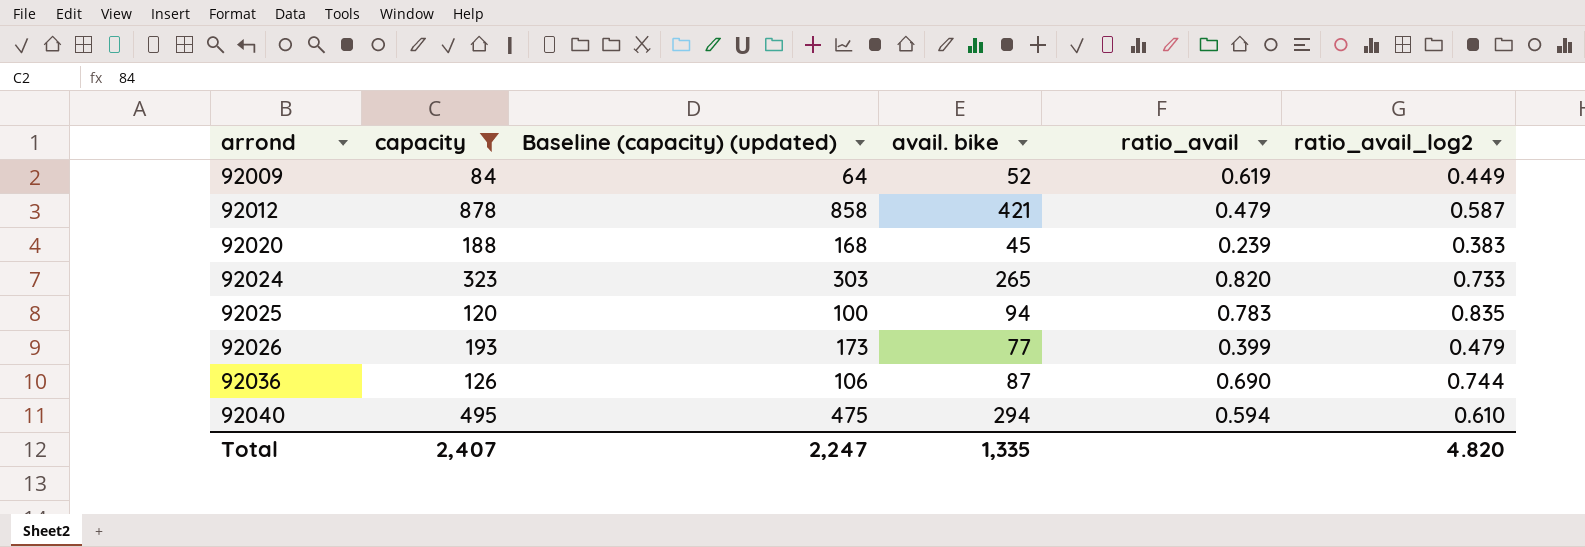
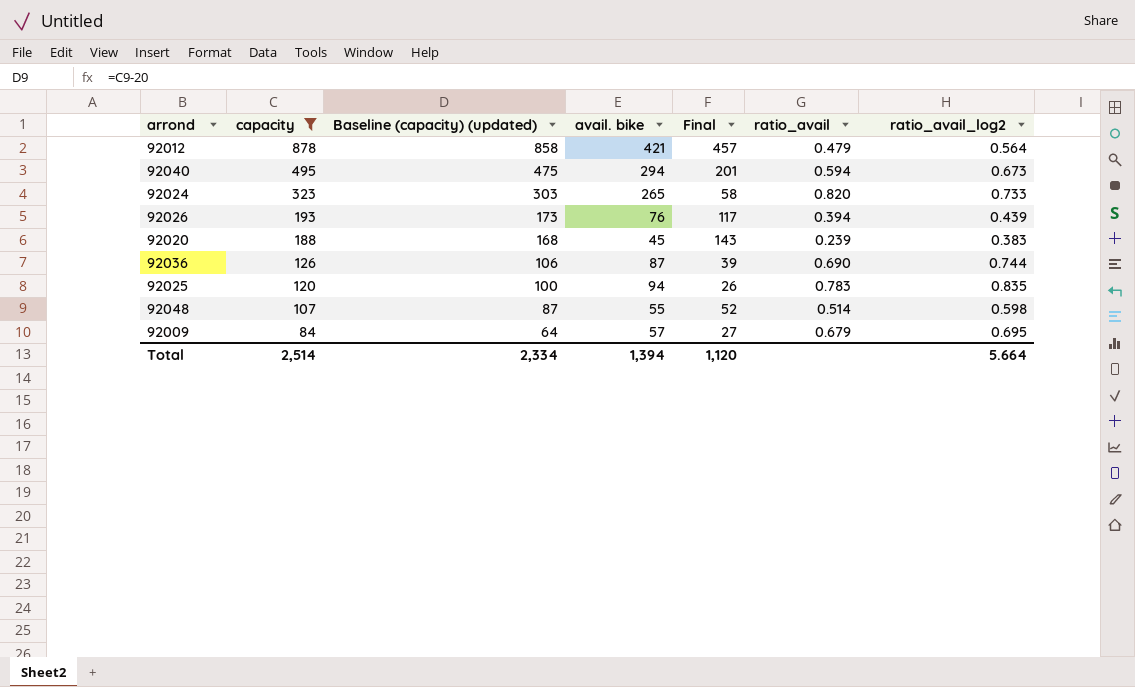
row order: arrond ascending -> capacity descending
column Final | formula: none -> [capacity] - [avail. bike]
92012 | ratio_avail_log2: 0.587 -> 0.564
92040 | ratio_avail_log2: 0.610 -> 0.673
92026 | avail. bike: 77 -> 76
92026 | ratio_avail: 0.399 -> 0.394
92026 | ratio_avail_log2: 0.479 -> 0.439
row 92048: none -> 107 | 87 | 55 | 52 | 0.514 | 0.598
92009 | avail. bike: 52 -> 57
92009 | ratio_avail: 0.619 -> 0.679
92009 | ratio_avail_log2: 0.449 -> 0.695
Total | capacity: 2,407 -> 2,514
Total | Baseline (capacity) (updated): 2,247 -> 2,334
Total | avail. bike: 1,335 -> 1,394
Total | ratio_avail_log2: 4.820 -> 5.664

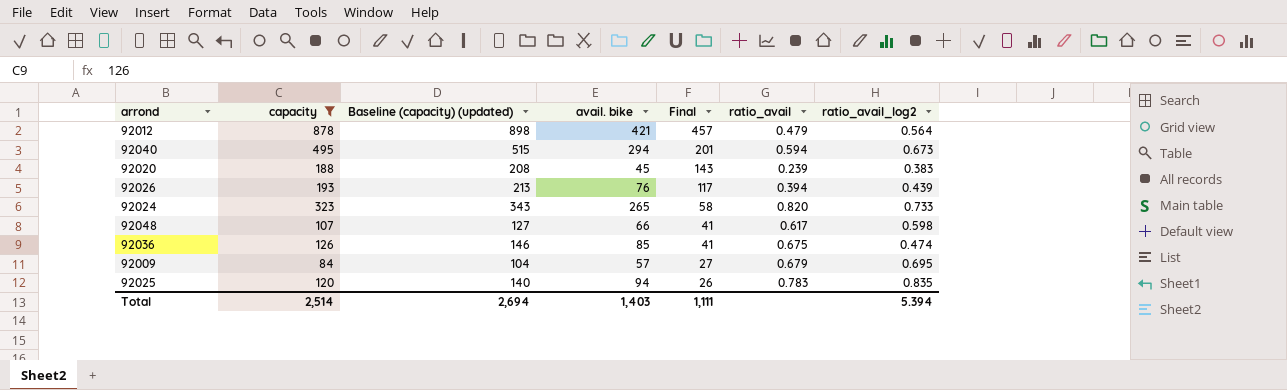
row order: capacity descending -> Final descending
column Baseline (capacity) (updated) | formula: [capacity] - 20 -> [capacity] + 20
92048 | avail. bike: 55 -> 66
92048 | Final: 52 -> 41
92048 | ratio_avail: 0.514 -> 0.617
92036 | avail. bike: 87 -> 85
92036 | Final: 39 -> 41
92036 | ratio_avail: 0.690 -> 0.675
92036 | ratio_avail_log2: 0.744 -> 0.474
Total | Baseline (capacity) (updated): 2,334 -> 2,694
Total | avail. bike: 1,394 -> 1,403
Total | Final: 1,120 -> 1,111
Total | ratio_avail_log2: 5.664 -> 5.394

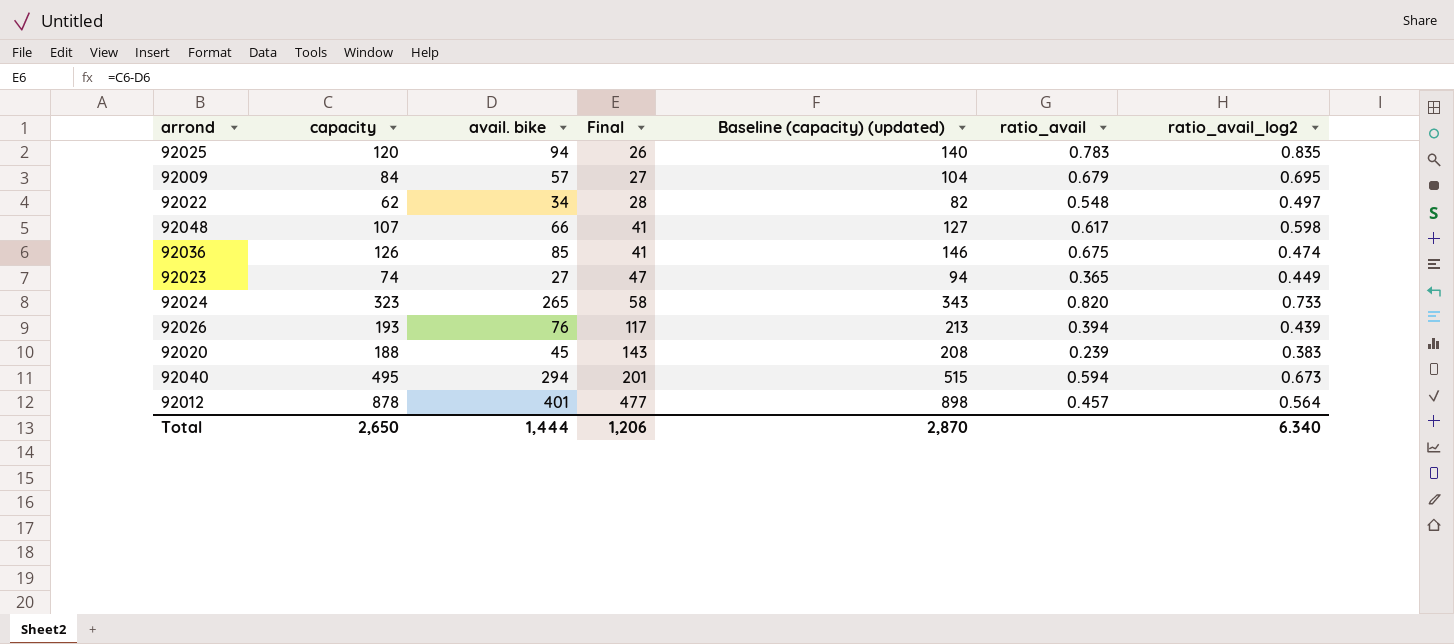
filter: capacity >= 84 -> none
row order: Final descending -> Final ascending
column Baseline (capacity) (updated) | position: 3 -> 5
92012 | avail. bike: 421 -> 401
92012 | Final: 457 -> 477
92012 | ratio_avail: 0.479 -> 0.457
Total | capacity: 2,514 -> 2,650
Total | avail. bike: 1,403 -> 1,444
Total | Final: 1,111 -> 1,206
Total | Baseline (capacity) (updated): 2,694 -> 2,870
Total | ratio_avail_log2: 5.394 -> 6.340

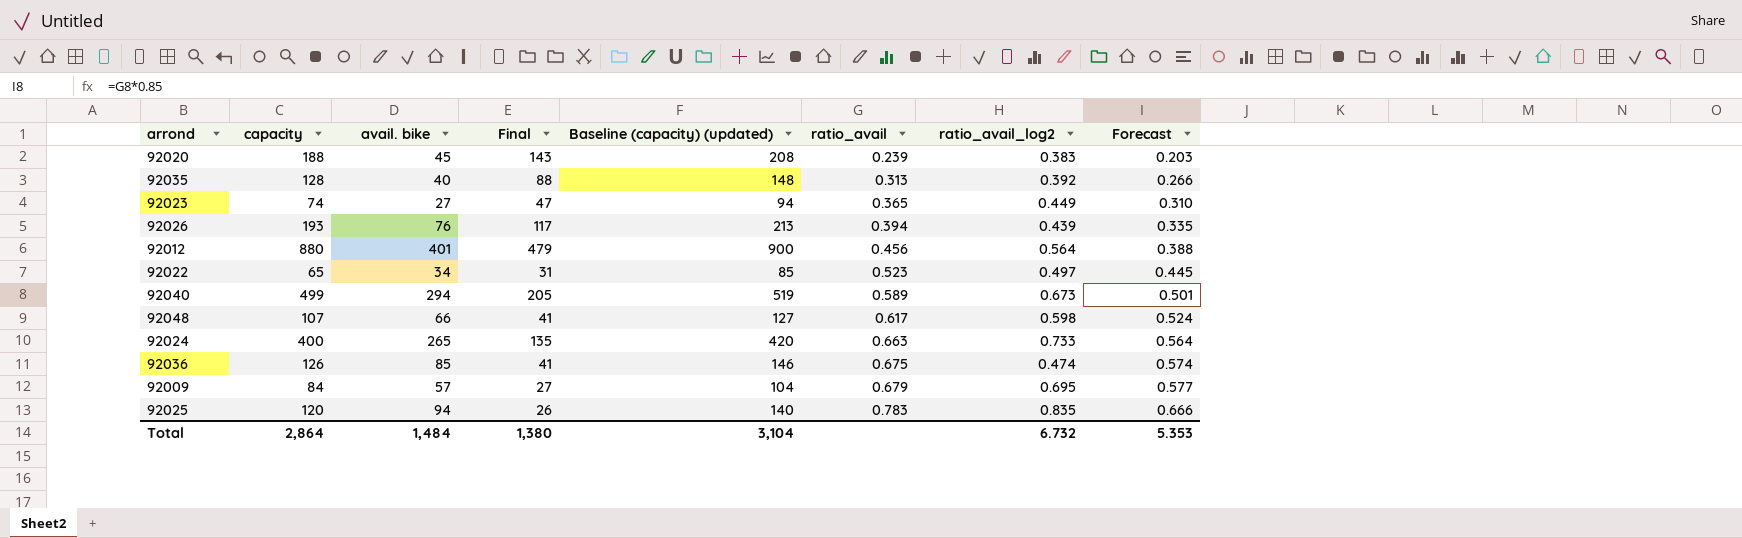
row order: Final ascending -> ratio_avail ascending
column Forecast | formula: none -> [ratio_avail] * 0.85
row 92035: none -> 128 | 40 | 88 | 148 | 0.313 | 0.392 | 0.266
92012 | capacity: 878 -> 880
92012 | Final: 477 -> 479
92012 | Baseline (capacity) (updated): 898 -> 900
92012 | ratio_avail: 0.457 -> 0.456
92022 | capacity: 62 -> 65
92022 | Final: 28 -> 31
92022 | Baseline (capacity) (updated): 82 -> 85
92022 | ratio_avail: 0.548 -> 0.523
92040 | capacity: 495 -> 499
92040 | Final: 201 -> 205
92040 | Baseline (capacity) (updated): 515 -> 519
92040 | ratio_avail: 0.594 -> 0.589
92024 | capacity: 323 -> 400
92024 | Final: 58 -> 135
92024 | Baseline (capacity) (updated): 343 -> 420
92024 | ratio_avail: 0.820 -> 0.663
Total | capacity: 2,650 -> 2,864
Total | avail. bike: 1,444 -> 1,484
Total | Final: 1,206 -> 1,380
Total | Baseline (capacity) (updated): 2,870 -> 3,104
Total | ratio_avail_log2: 6.340 -> 6.732

